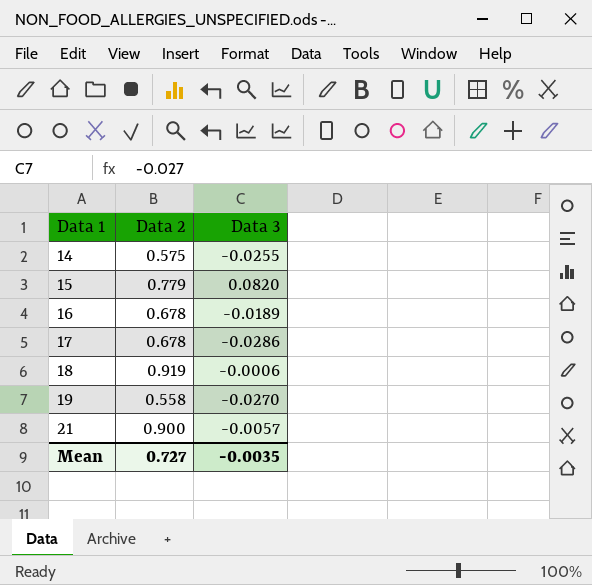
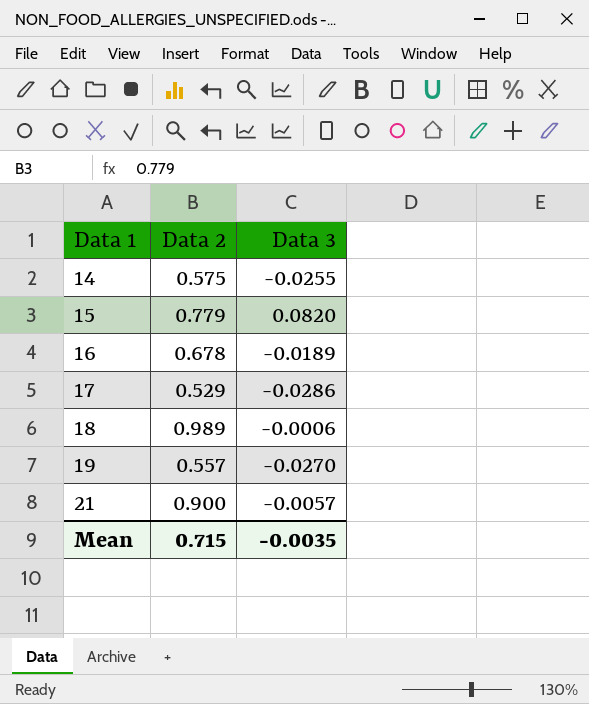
17 | Data 2: 0.678 -> 0.529
18 | Data 2: 0.919 -> 0.989
19 | Data 2: 0.558 -> 0.557
Mean | Data 2: 0.727 -> 0.715

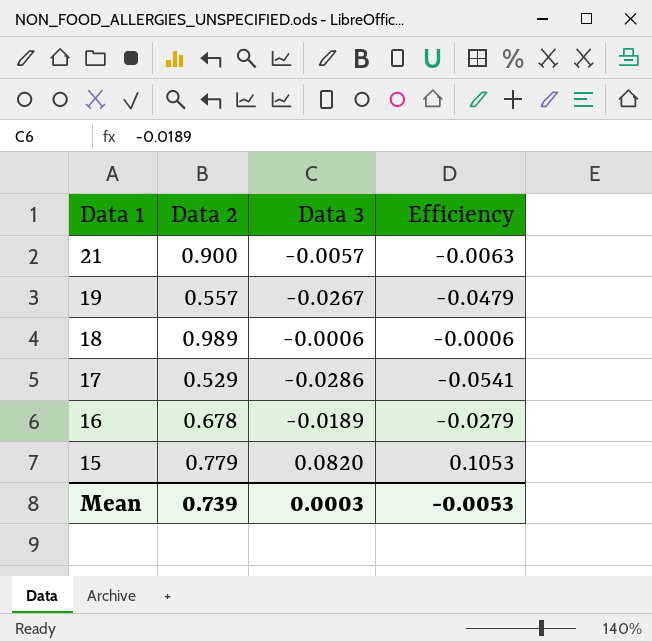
row order: Data 1 ascending -> Data 1 descending
column Efficiency | formula: none -> [Data 3] / [Data 2]
row 14: 0.575 | -0.0255 -> none
19 | Data 3: -0.0270 -> -0.0267
Mean | Data 2: 0.715 -> 0.739
Mean | Data 3: -0.0035 -> 0.0003

